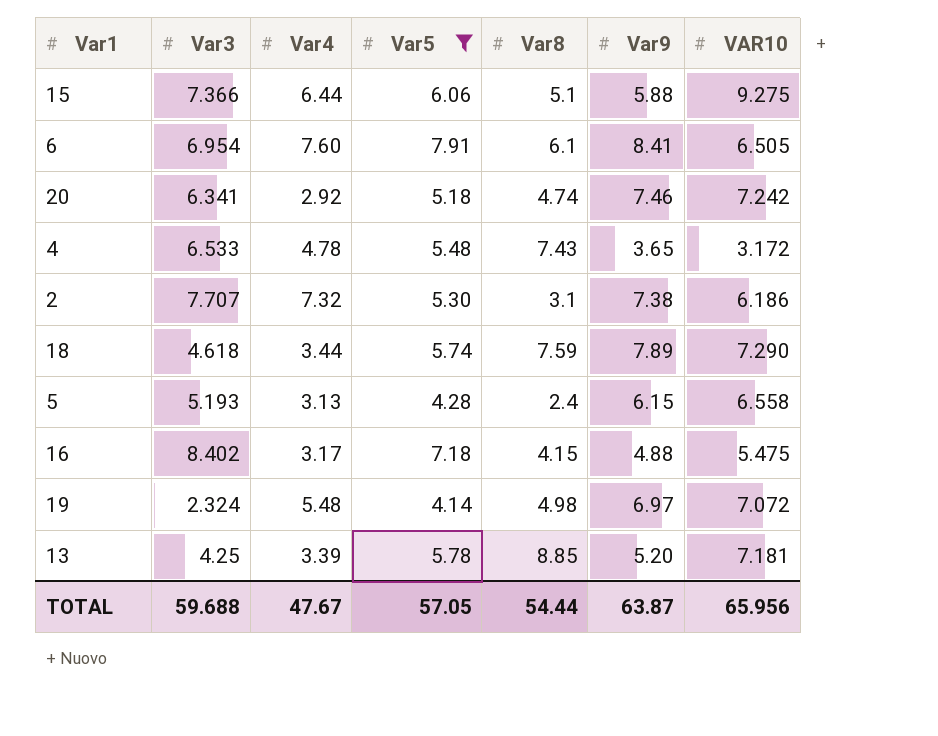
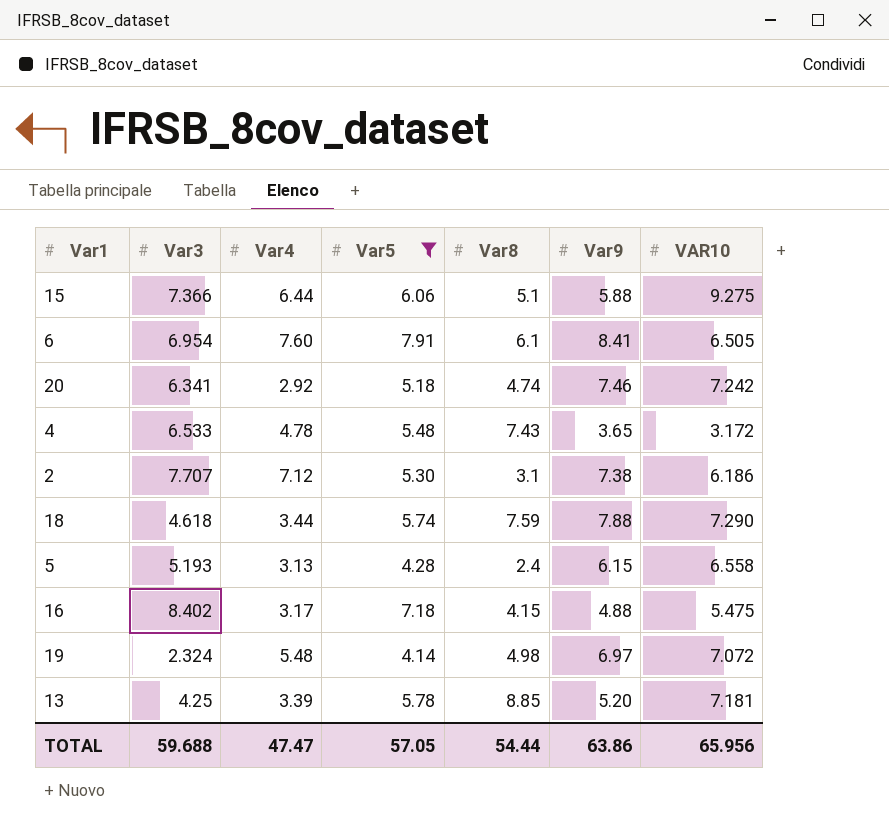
2 | Var4: 7.32 -> 7.12
18 | Var9: 7.89 -> 7.88
TOTAL | Var4: 47.67 -> 47.47
TOTAL | Var9: 63.87 -> 63.86

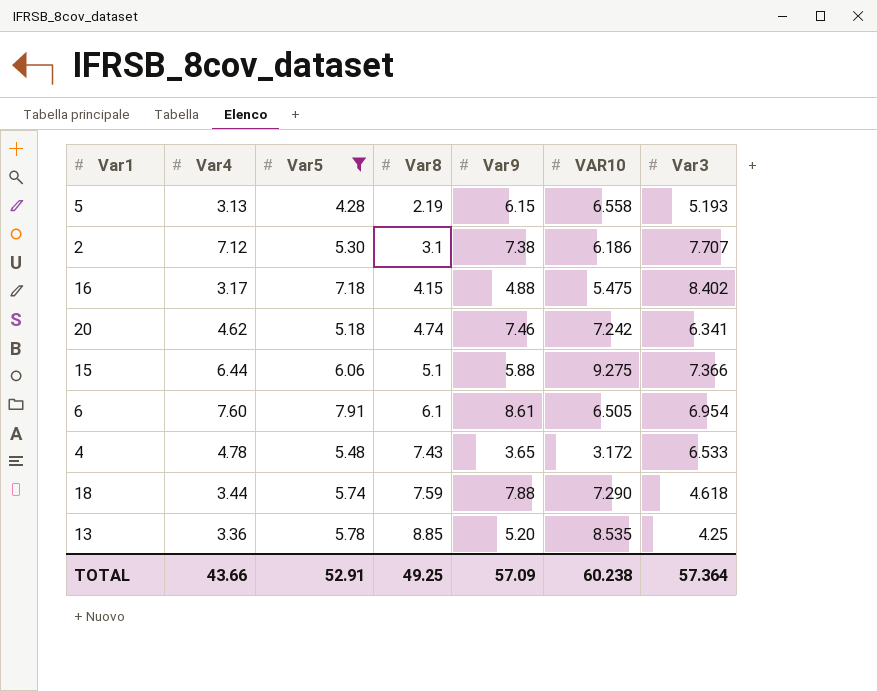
row order: none -> Var8 ascending
column Var3 | position: 2 -> 7
row 19: 2.324 | 5.48 | 4.14 | 4.98 | 6.97 | 7.072 -> none
5 | Var8: 2.4 -> 2.19
20 | Var4: 2.92 -> 4.62
6 | Var9: 8.41 -> 8.61
13 | Var4: 3.39 -> 3.36
13 | VAR10: 7.181 -> 8.535
TOTAL | Var4: 47.47 -> 43.66
TOTAL | Var5: 57.05 -> 52.91
TOTAL | Var8: 54.44 -> 49.25
TOTAL | Var9: 63.86 -> 57.09
TOTAL | VAR10: 65.956 -> 60.238
TOTAL | Var3: 59.688 -> 57.364

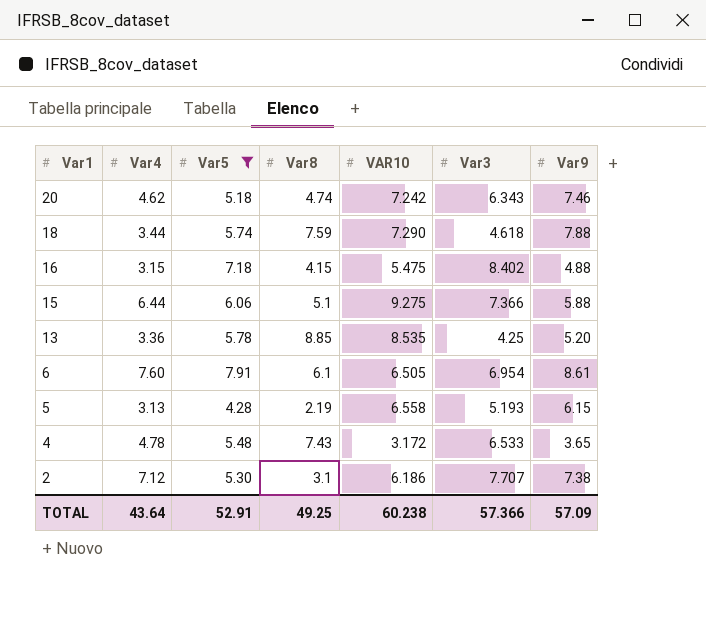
row order: Var8 ascending -> Var1 descending
column Var9 | position: 5 -> 7
20 | Var3: 6.341 -> 6.343
16 | Var4: 3.17 -> 3.15
TOTAL | Var4: 43.66 -> 43.64
TOTAL | Var3: 57.364 -> 57.366

